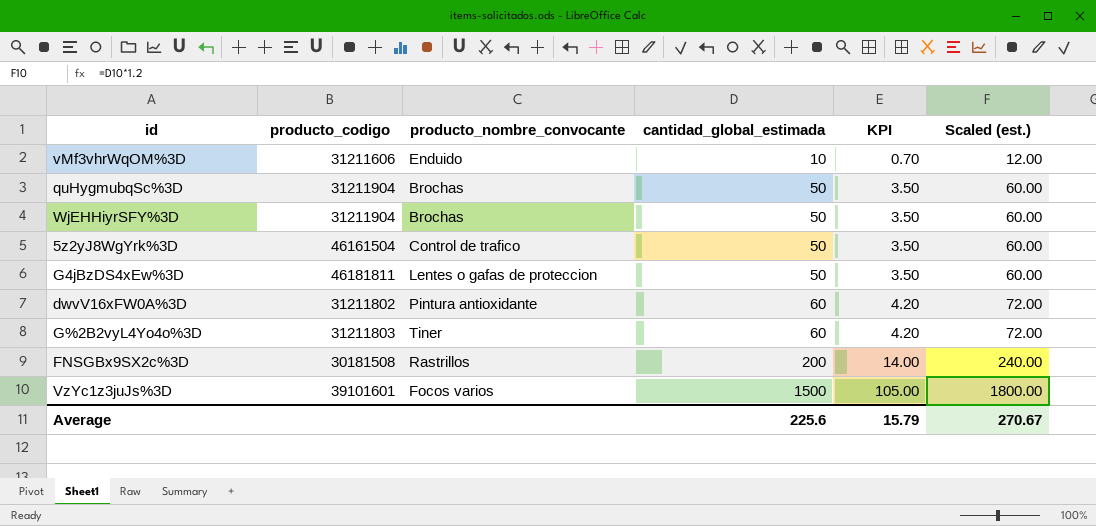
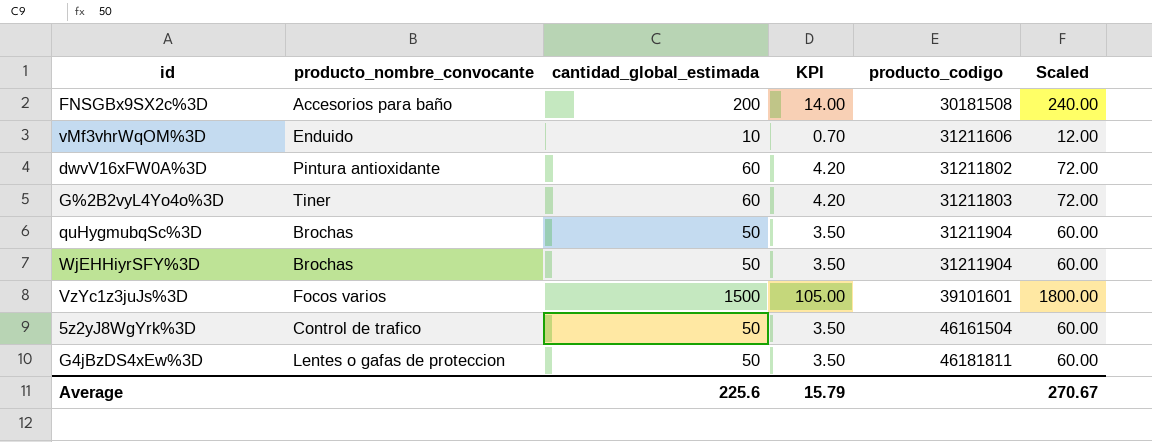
row order: cantidad_global_estimada ascending -> producto_codigo ascending
column producto_codigo | position: 2 -> 5
column name: Scaled (est.) -> Scaled
FNSGBx9SX2c%3D | producto_nombre_convocante: Rastrillos -> Accesorios para baño

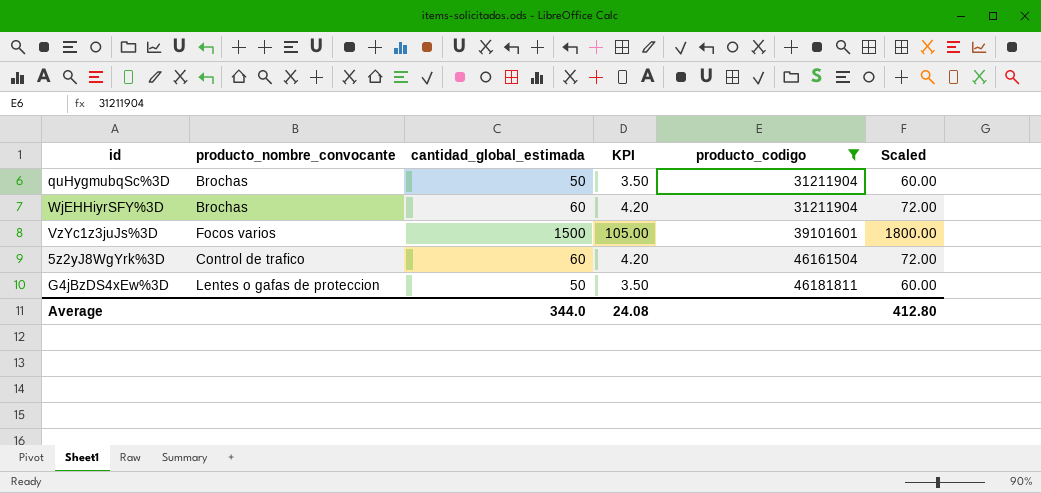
filter: none -> producto_codigo >= 31211904
WjEHHiyrSFY%3D | cantidad_global_estimada: 50 -> 60
WjEHHiyrSFY%3D | KPI: 3.50 -> 4.20
WjEHHiyrSFY%3D | Scaled: 60.00 -> 72.00
5z2yJ8WgYrk%3D | cantidad_global_estimada: 50 -> 60
5z2yJ8WgYrk%3D | KPI: 3.50 -> 4.20
5z2yJ8WgYrk%3D | Scaled: 60.00 -> 72.00
Average | cantidad_global_estimada: 225.6 -> 344.0
Average | KPI: 15.79 -> 24.08
Average | Scaled: 270.67 -> 412.80

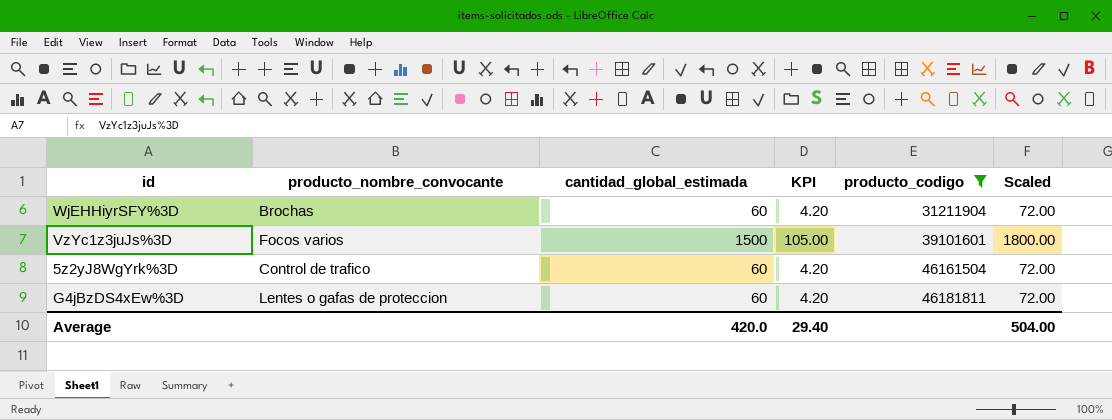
row quHygmubqSc%3D: Brochas | 50 | 3.50 | 31211904 | 60.00 -> none
G4jBzDS4xEw%3D | cantidad_global_estimada: 50 -> 60
G4jBzDS4xEw%3D | KPI: 3.50 -> 4.20
G4jBzDS4xEw%3D | Scaled: 60.00 -> 72.00
Average | cantidad_global_estimada: 344.0 -> 420.0
Average | KPI: 24.08 -> 29.40
Average | Scaled: 412.80 -> 504.00

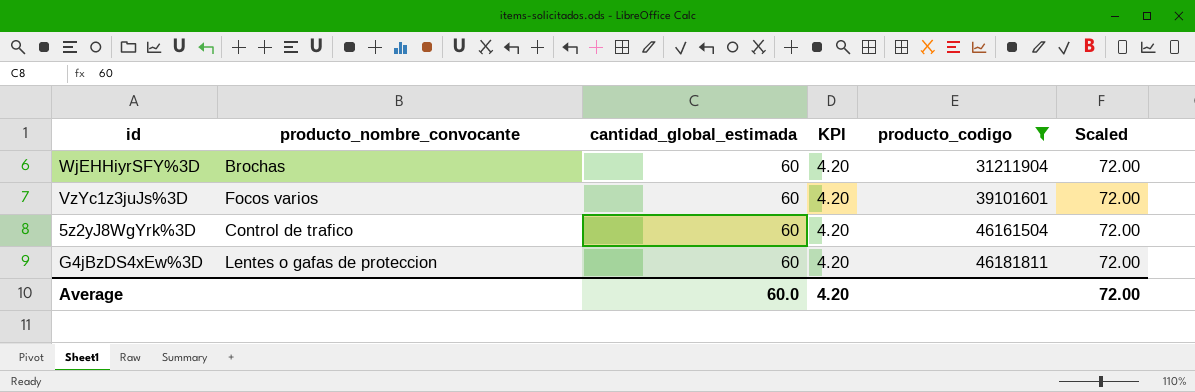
VzYc1z3juJs%3D | cantidad_global_estimada: 1500 -> 60
VzYc1z3juJs%3D | KPI: 105.00 -> 4.20
VzYc1z3juJs%3D | Scaled: 1800.00 -> 72.00
Average | cantidad_global_estimada: 420.0 -> 60.0
Average | KPI: 29.40 -> 4.20
Average | Scaled: 504.00 -> 72.00

